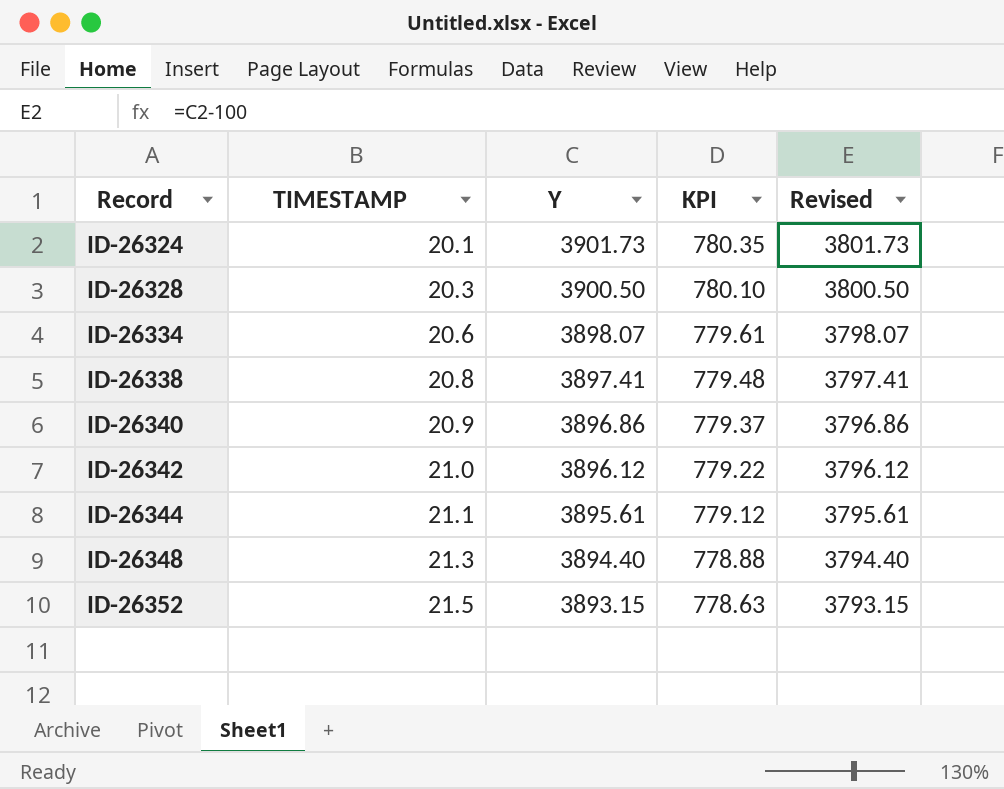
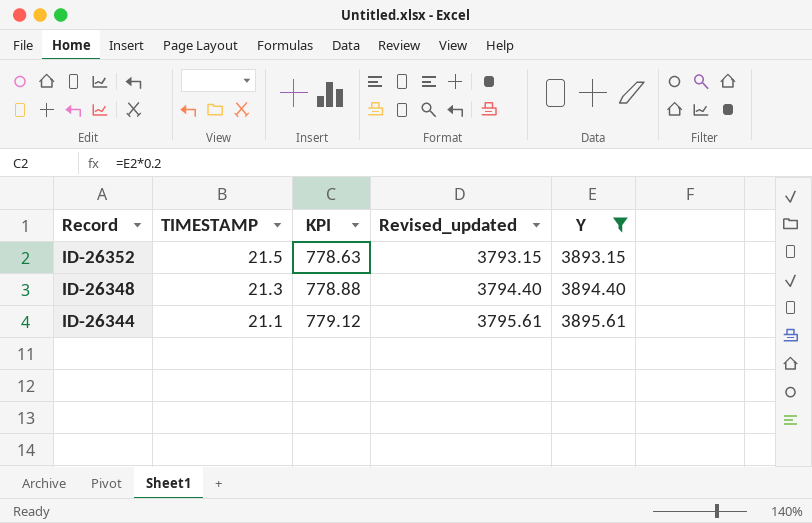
filter: none -> Y <= 3895.61
row order: Record ascending -> Record descending
column name: Revised -> Revised_updated
column Y | position: 3 -> 5

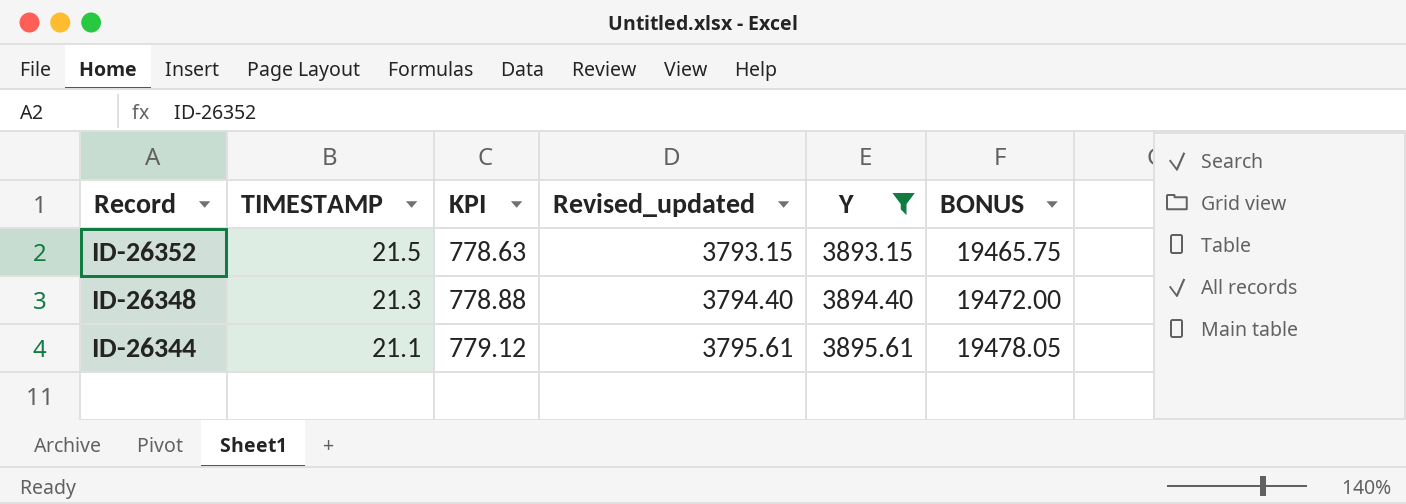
column BONUS | formula: none -> [Y] * 5

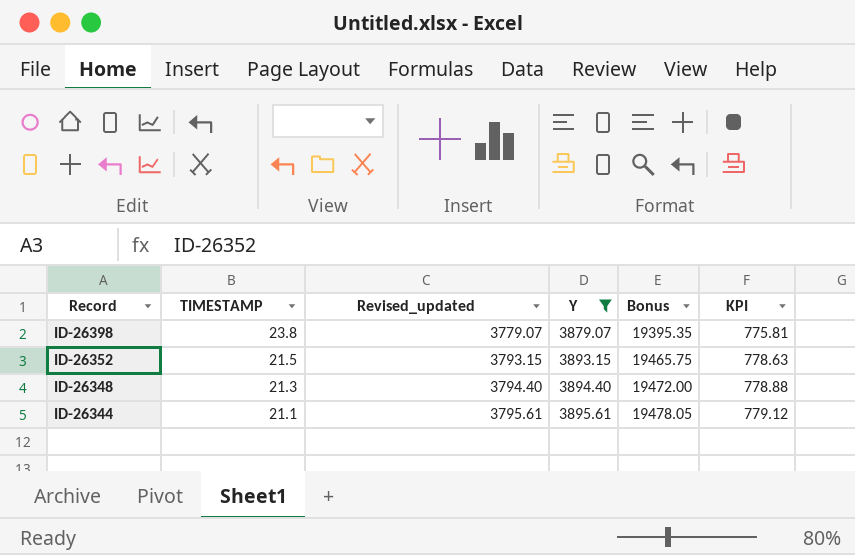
column name: BONUS -> Bonus
column KPI | position: 3 -> 6
row ID-26398: none -> 23.8 | 3779.07 | 3879.07 | 19395.35 | 775.81

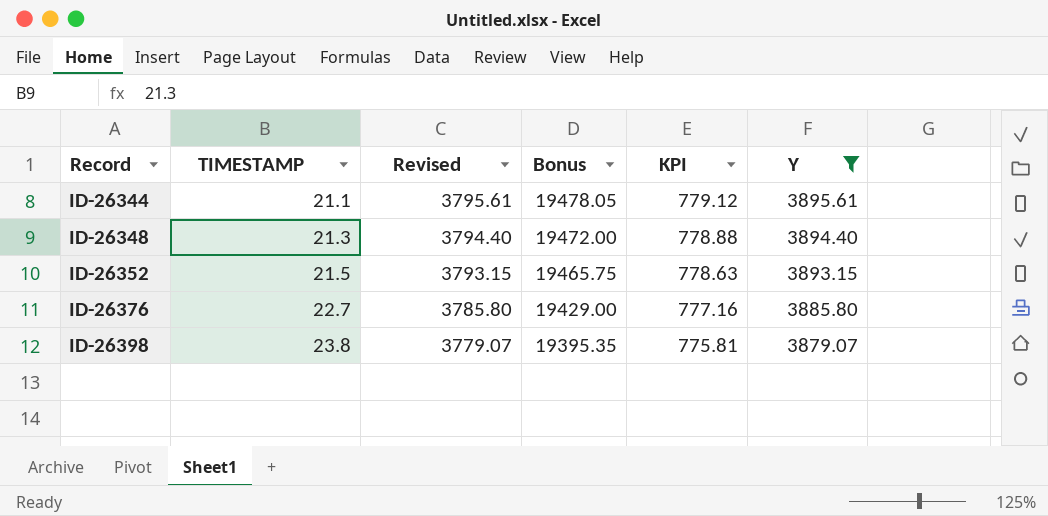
row order: Record descending -> Record ascending
column name: Revised_updated -> Revised
column Y | position: 4 -> 6
row ID-26376: none -> 22.7 | 3785.80 | 19429.00 | 777.16 | 3885.80

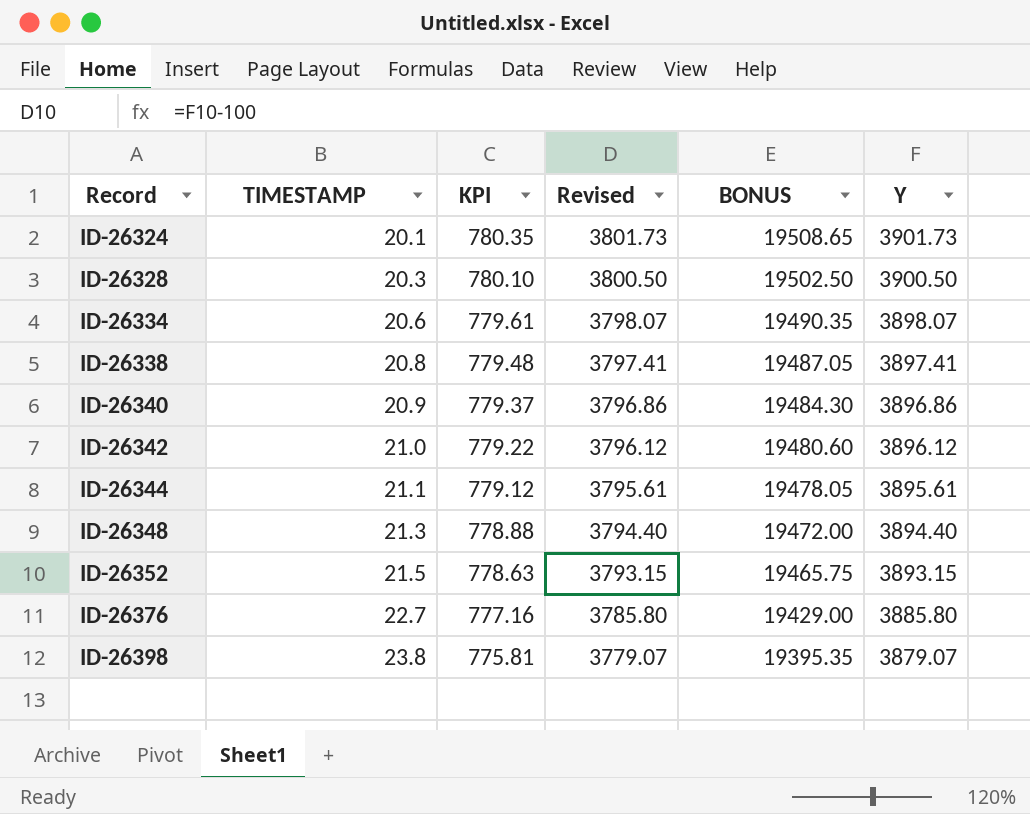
filter: Y <= 3895.61 -> none
column KPI | position: 5 -> 3
column name: Bonus -> BONUS

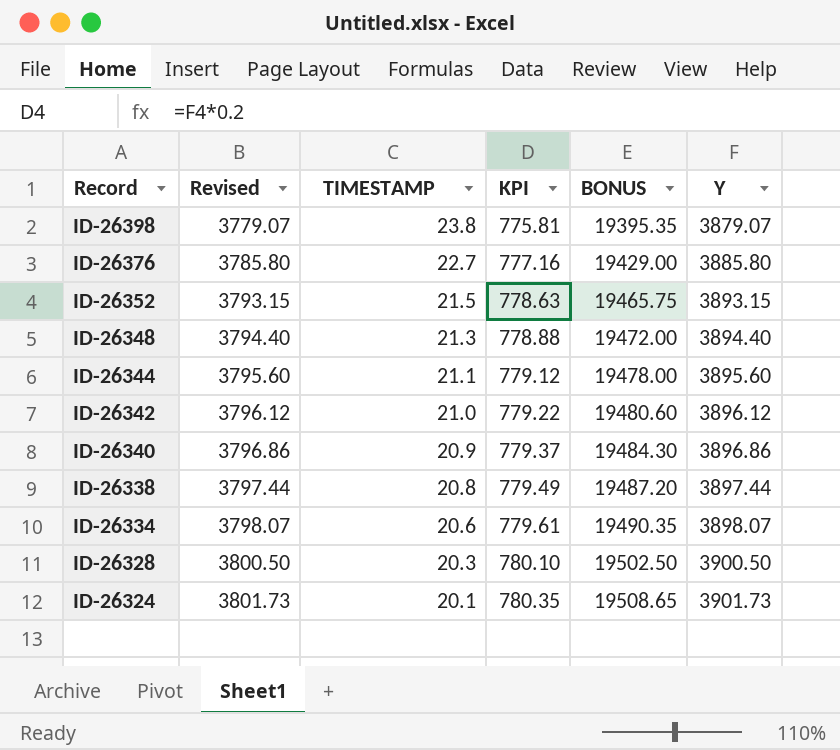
row order: Record ascending -> Record descending
column Revised | position: 4 -> 2
ID-26344 | Revised: 3795.61 -> 3795.60
ID-26344 | BONUS: 19478.05 -> 19478.00
ID-26344 | Y: 3895.61 -> 3895.60
ID-26338 | Revised: 3797.41 -> 3797.44
ID-26338 | KPI: 779.48 -> 779.49
ID-26338 | BONUS: 19487.05 -> 19487.20
ID-26338 | Y: 3897.41 -> 3897.44

